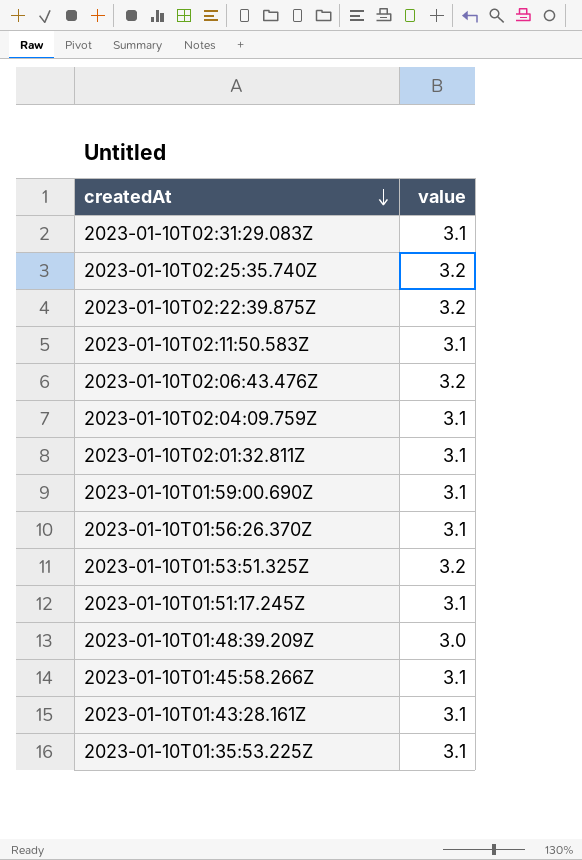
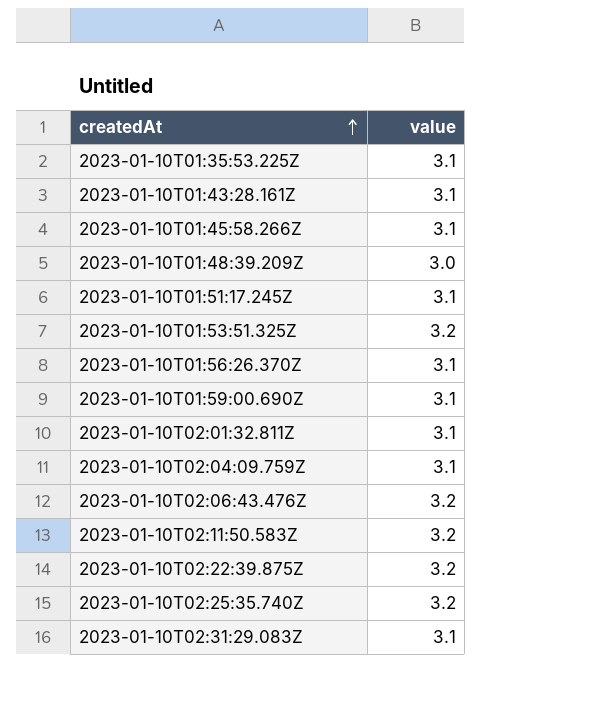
row order: createdAt descending -> createdAt ascending
2023-01-10T02:11:50.583Z | value: 3.1 -> 3.2

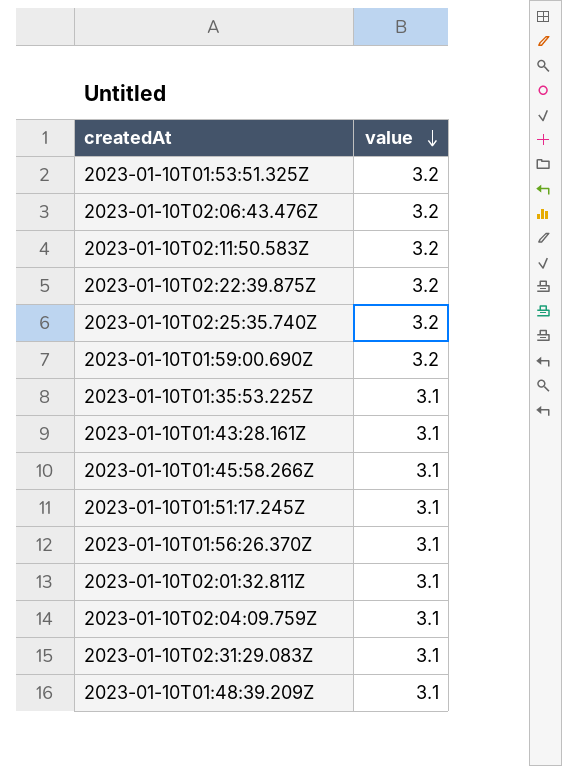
row order: createdAt ascending -> value descending
2023-01-10T01:59:00.690Z | value: 3.1 -> 3.2
2023-01-10T01:48:39.209Z | value: 3.0 -> 3.1

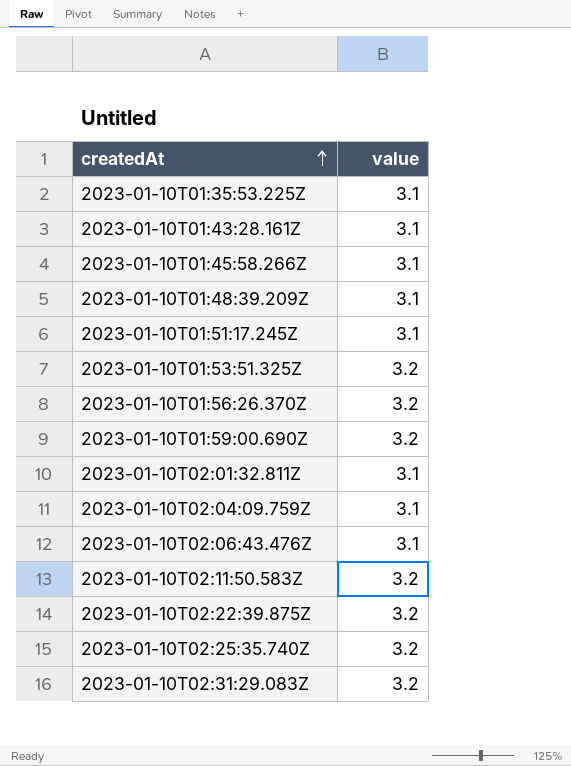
row order: value descending -> createdAt ascending
2023-01-10T01:56:26.370Z | value: 3.1 -> 3.2
2023-01-10T02:06:43.476Z | value: 3.2 -> 3.1
2023-01-10T02:31:29.083Z | value: 3.1 -> 3.2

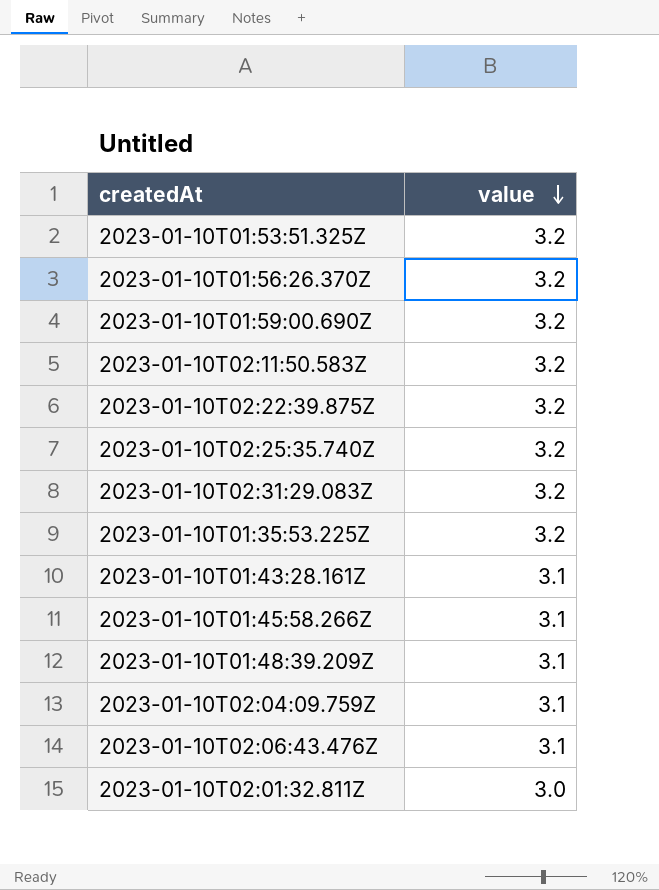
row order: createdAt ascending -> value descending
row 2023-01-10T01:51:17.245Z: 3.1 -> none
2023-01-10T01:35:53.225Z | value: 3.1 -> 3.2
2023-01-10T02:01:32.811Z | value: 3.1 -> 3.0

